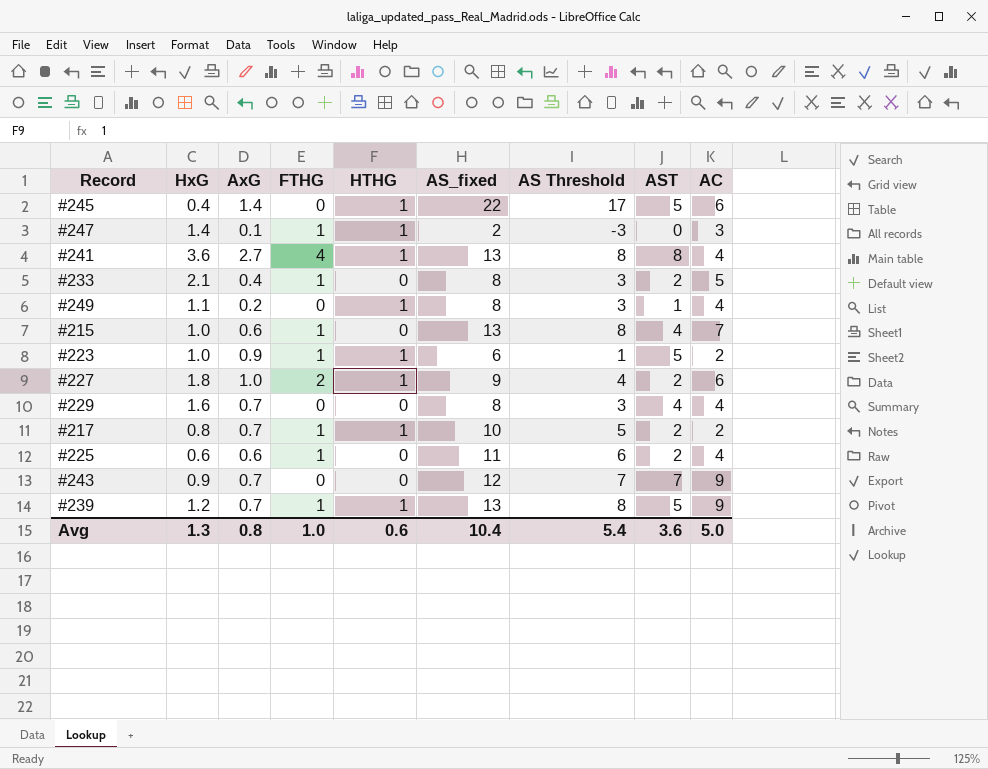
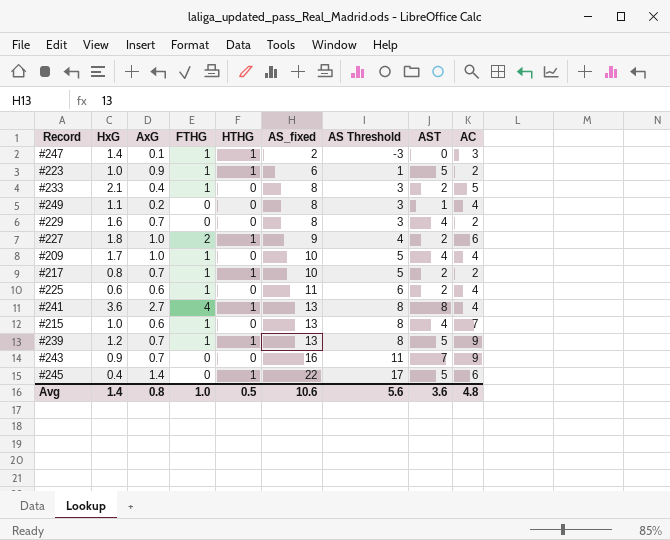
row order: none -> AS_fixed ascending
#249 | HTHG: 1 -> 0
#229 | AC: 4 -> 2
row #209: none -> 1.7 | 1.0 | 1 | 0 | 10 | 5 | 4 | 4
#243 | AS_fixed: 12 -> 16
#243 | AS Threshold: 7 -> 11
Avg | HxG: 1.3 -> 1.4
Avg | HTHG: 0.6 -> 0.5
Avg | AS_fixed: 10.4 -> 10.6
Avg | AS Threshold: 5.4 -> 5.6
Avg | AC: 5.0 -> 4.8

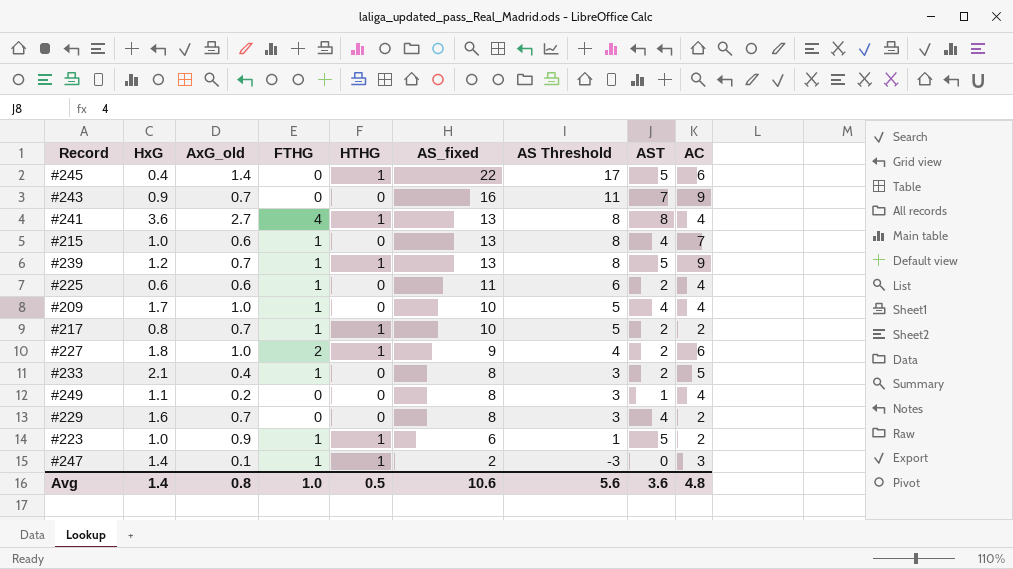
row order: AS_fixed ascending -> AS_fixed descending
column name: AxG -> AxG_old

